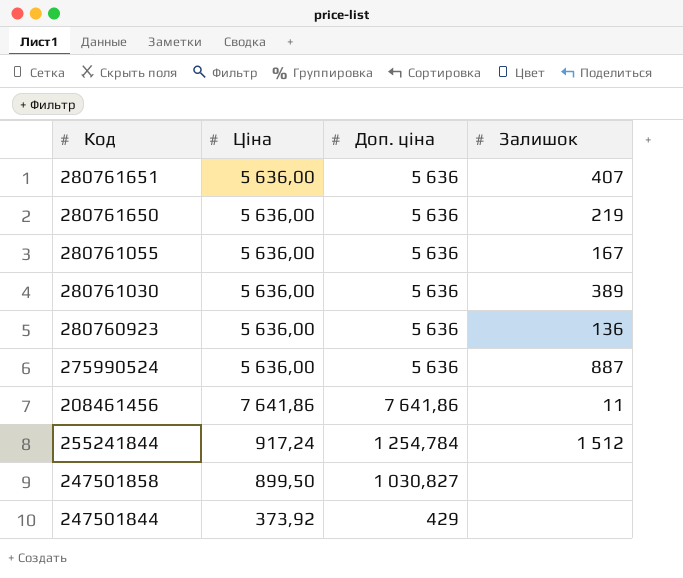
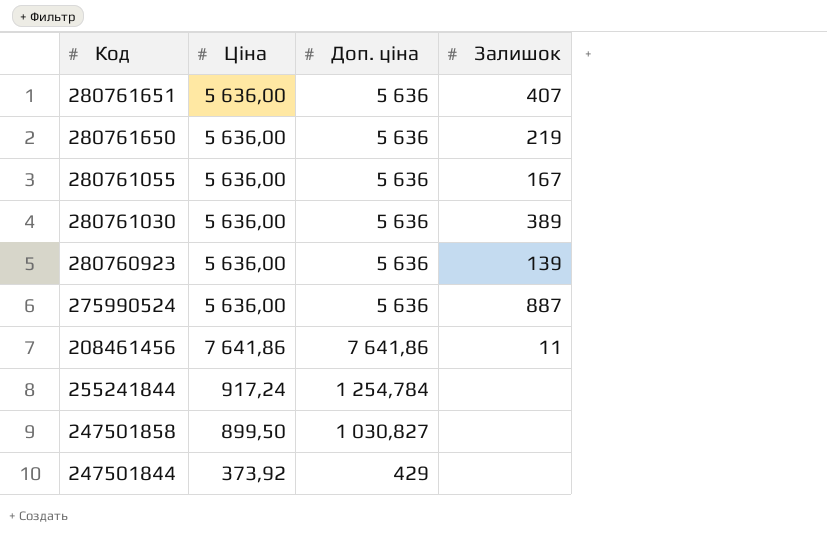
280760923 | Залишок: 136 -> 139
255241844 | Залишок: 1 512 -> none

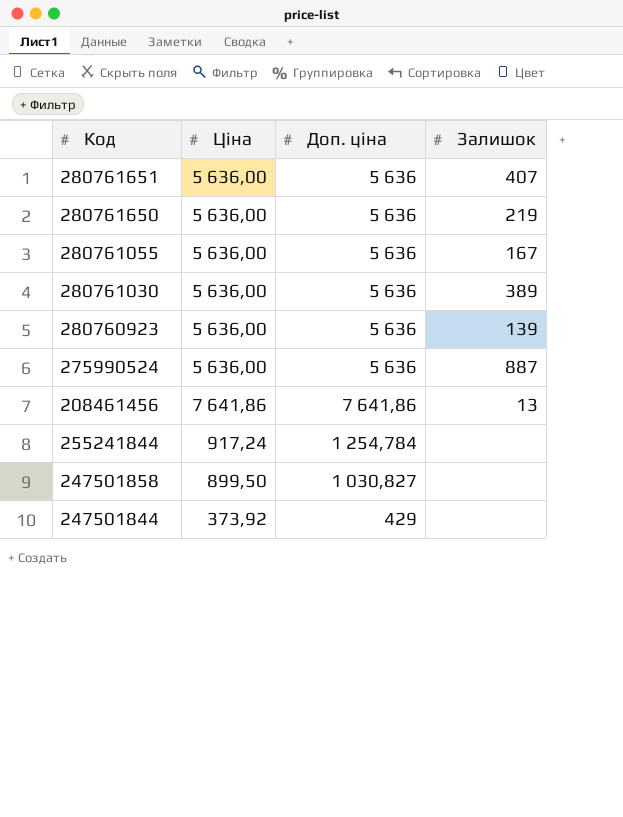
208461456 | Залишок: 11 -> 13

